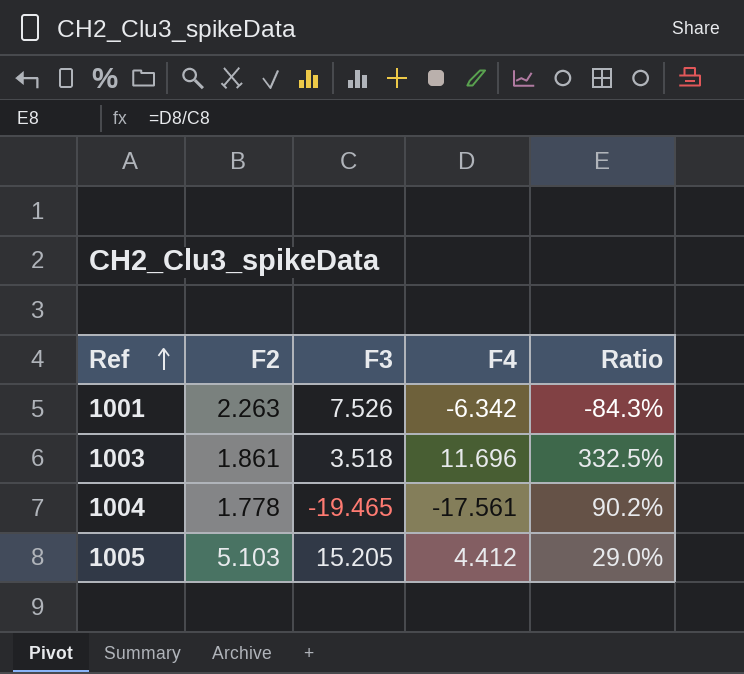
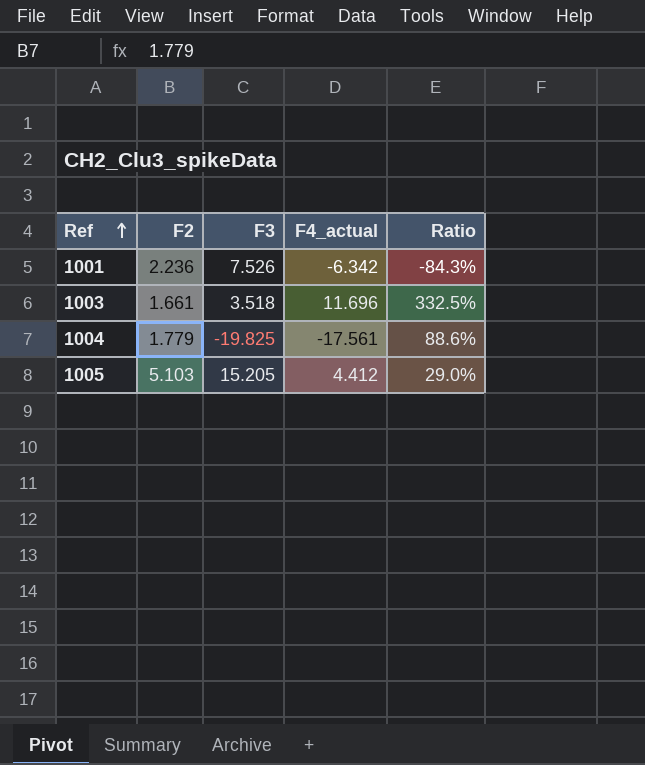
column name: F4 -> F4_actual
1001 | F2: 2.263 -> 2.236
1003 | F2: 1.861 -> 1.661
1004 | F2: 1.778 -> 1.779
1004 | F3: -19.465 -> -19.825
1004 | Ratio: 90.2% -> 88.6%

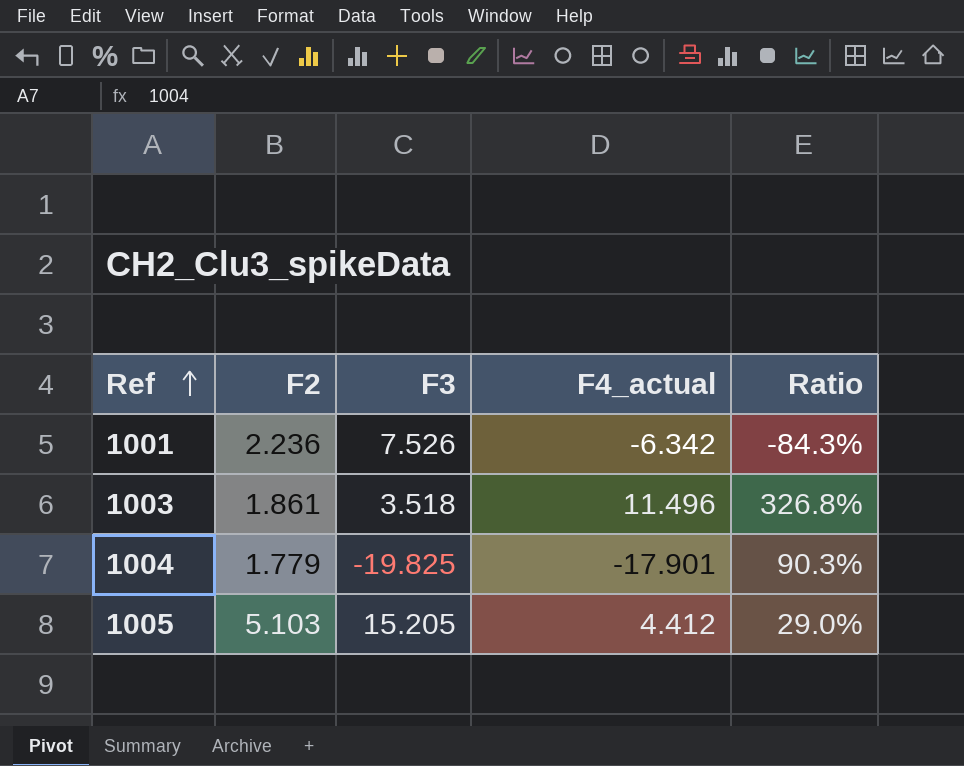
1003 | F2: 1.661 -> 1.861
1003 | F4_actual: 11.696 -> 11.496
1003 | Ratio: 332.5% -> 326.8%
1004 | F4_actual: -17.561 -> -17.901
1004 | Ratio: 88.6% -> 90.3%

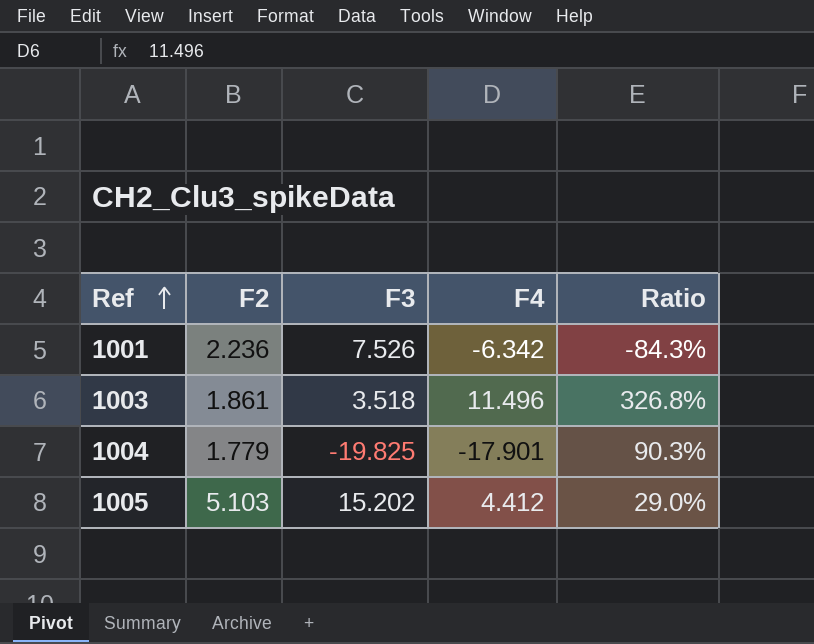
column name: F4_actual -> F4
1005 | F3: 15.205 -> 15.202

